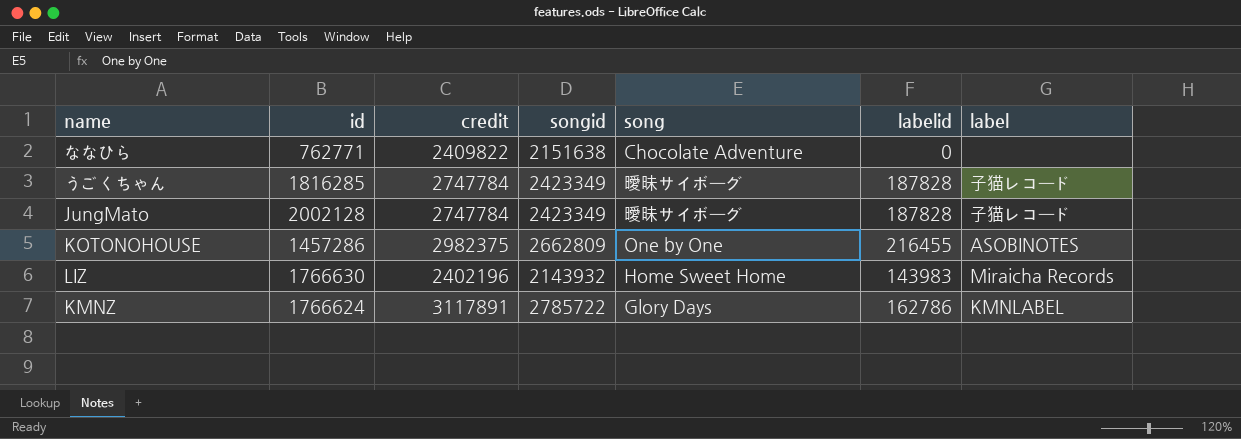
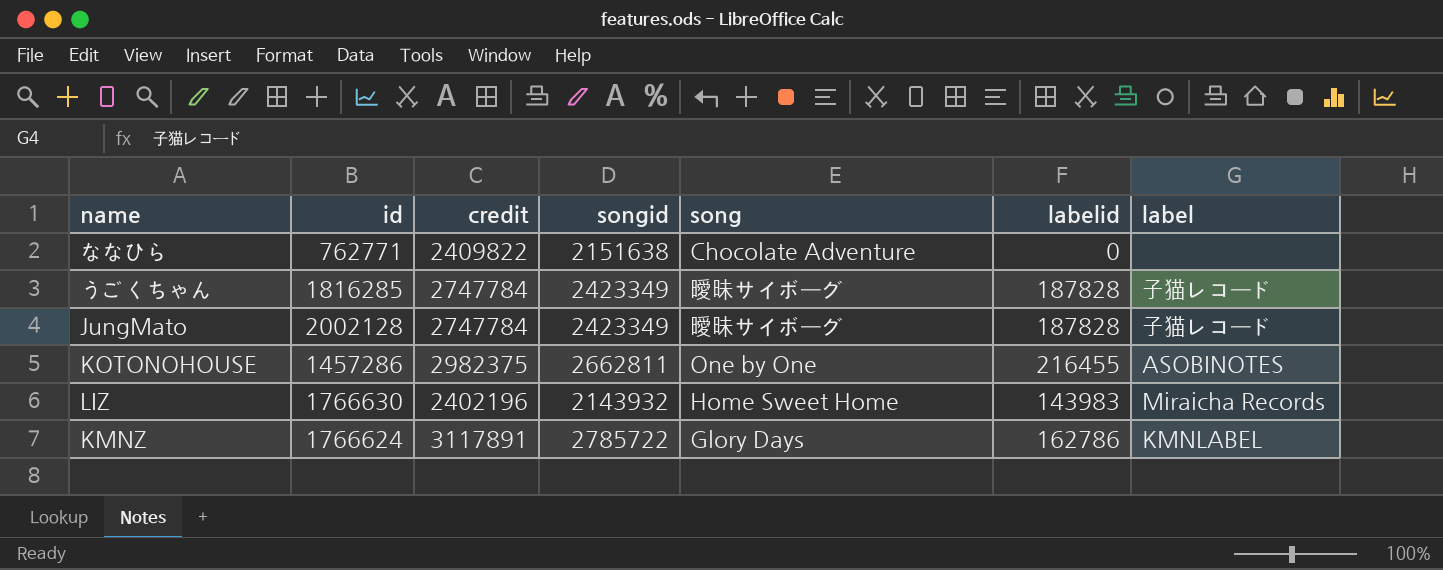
KOTONOHOUSE | songid: 2662809 -> 2662811

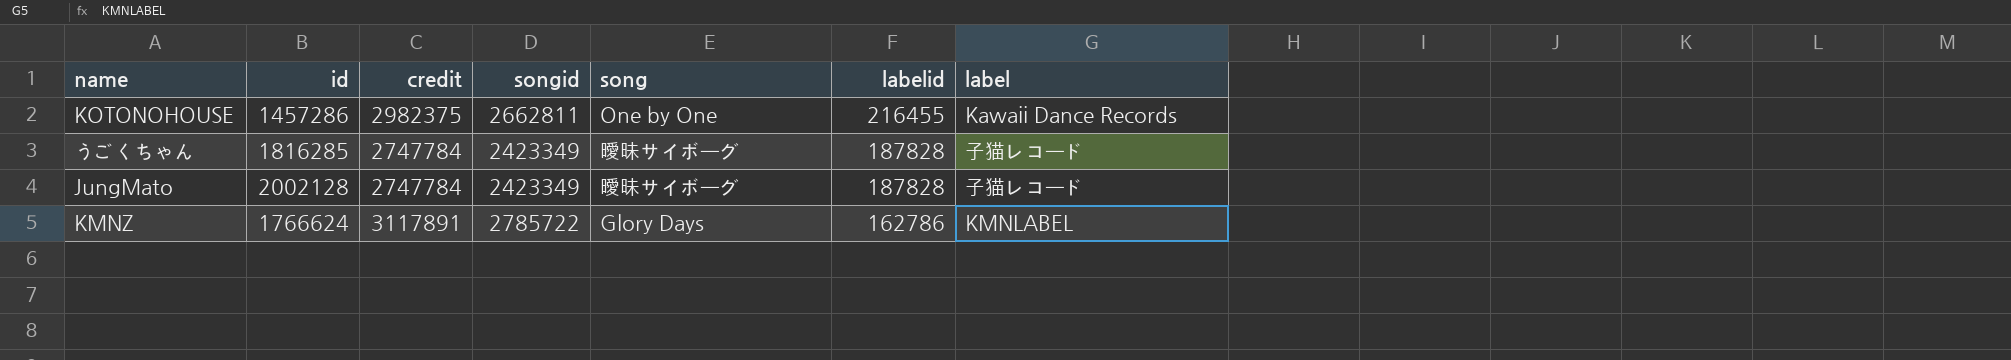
row order: none -> labelid descending
row ななひら: 762771 | 2409822 | 2151638 | Chocolate Adventure | 0 | none -> none
row LIZ: 1766630 | 2402196 | 2143932 | Home Sweet Home | 143983 | Miraicha Records -> none
KOTONOHOUSE | label: ASOBINOTES -> Kawaii Dance Records

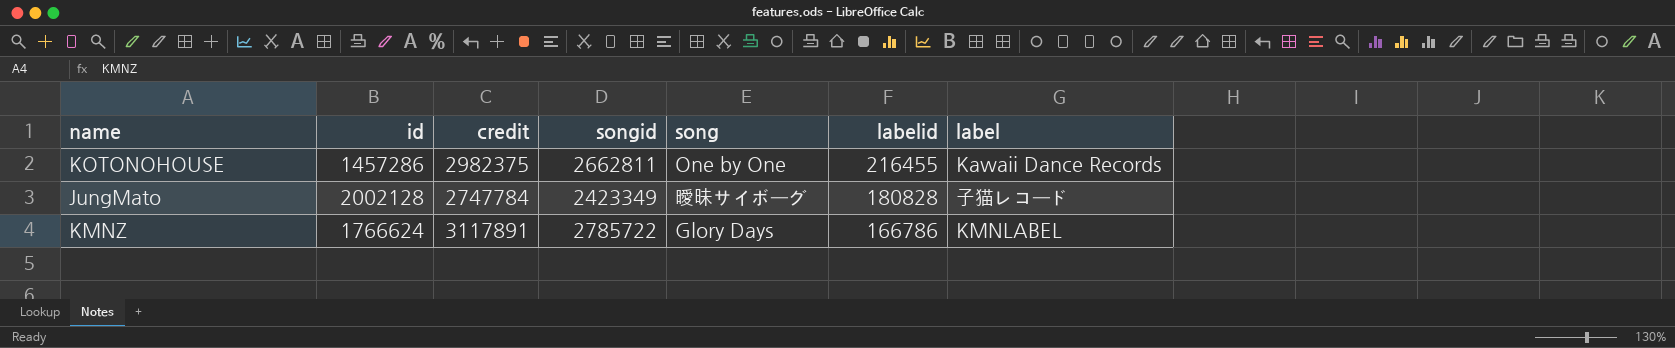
row うごくちゃん: 1816285 | 2747784 | 2423349 | 曖昧サイボーグ | 187828 | 子猫レコード -> none
JungMato | labelid: 187828 -> 180828
KMNZ | labelid: 162786 -> 166786

